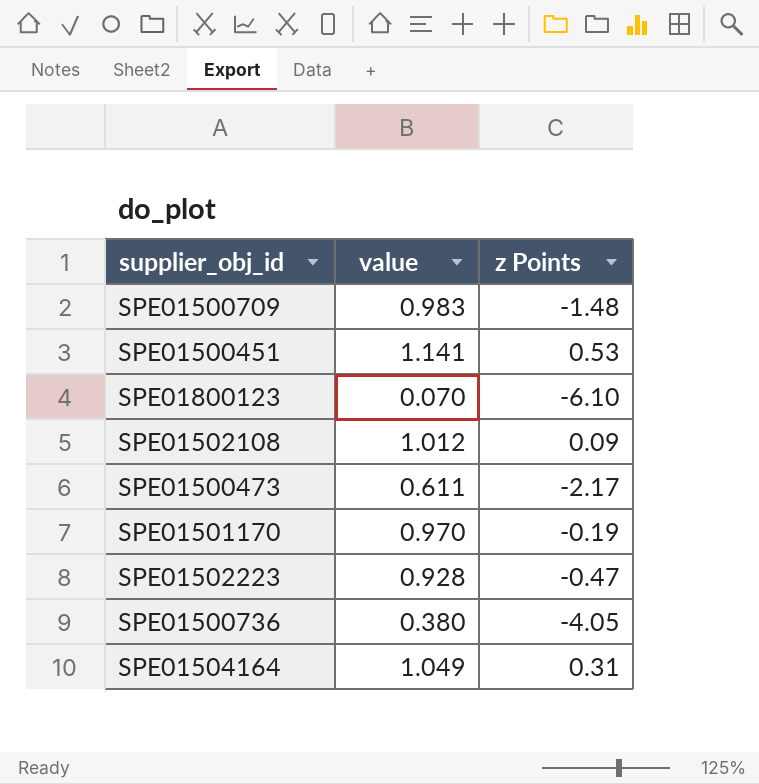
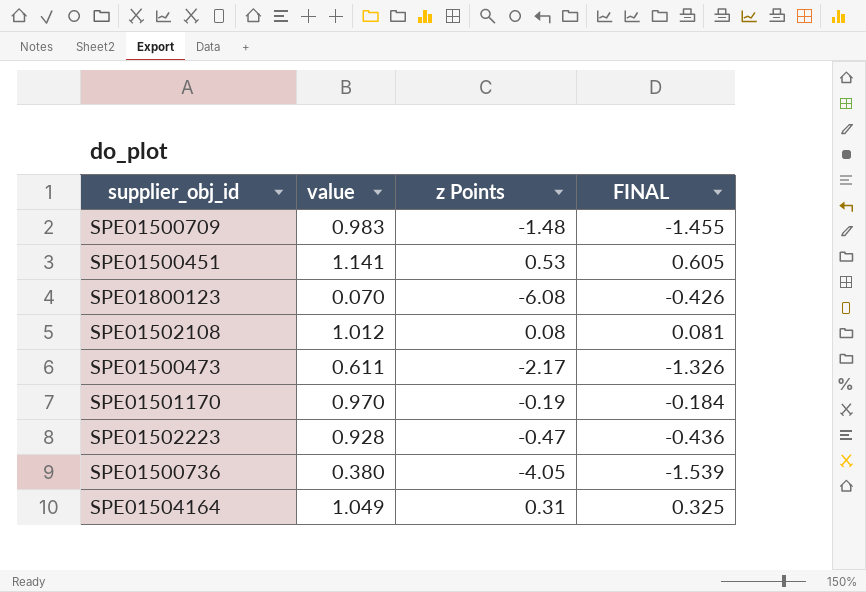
column FINAL | formula: none -> [value] * [z Points]
SPE01800123 | z Points: -6.10 -> -6.08
SPE01502108 | z Points: 0.09 -> 0.08

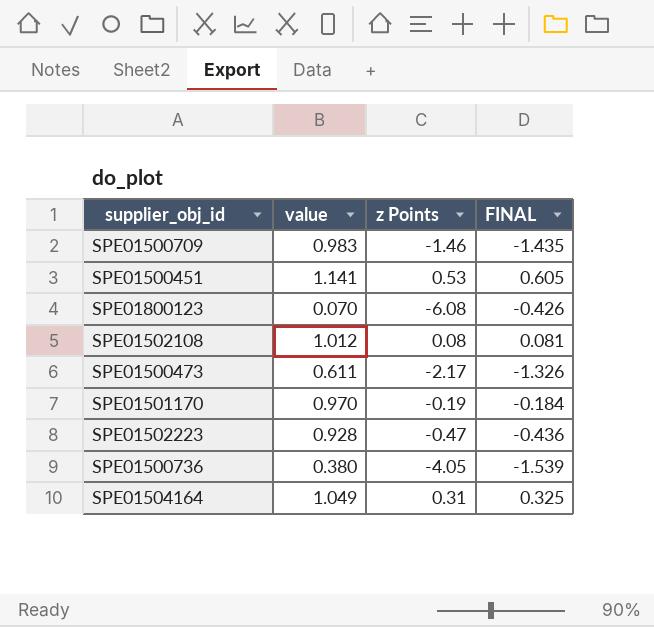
SPE01500709 | z Points: -1.48 -> -1.46
SPE01500709 | FINAL: -1.455 -> -1.435

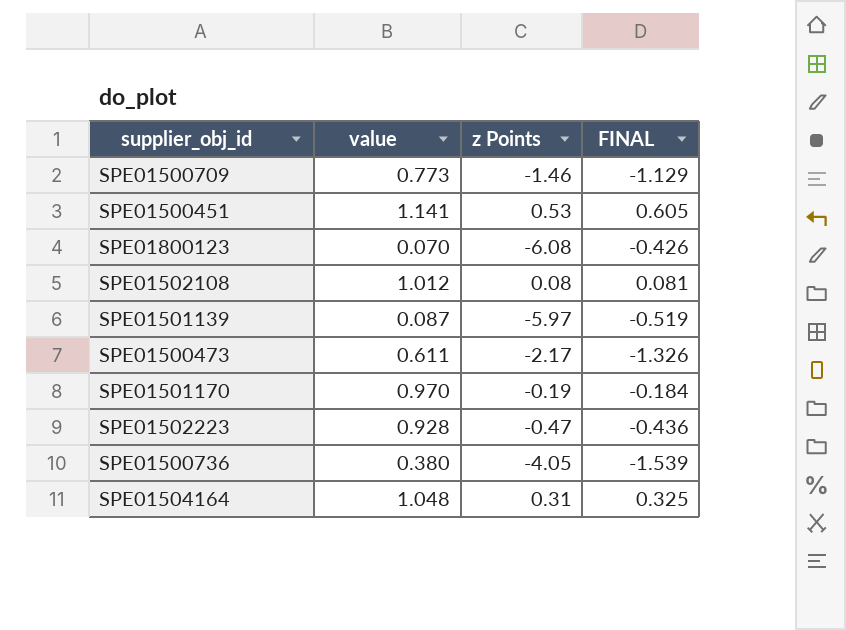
SPE01500709 | value: 0.983 -> 0.773
SPE01500709 | FINAL: -1.435 -> -1.129
row SPE01501139: none -> 0.087 | -5.97 | -0.519
SPE01504164 | value: 1.049 -> 1.048

